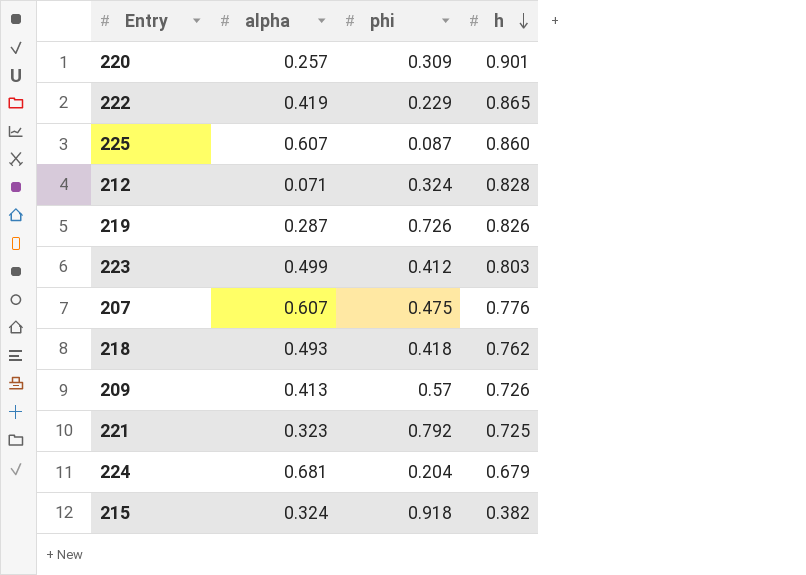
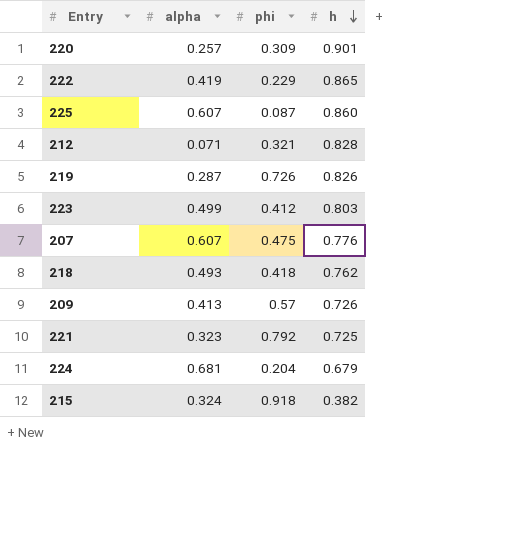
212 | phi: 0.324 -> 0.321

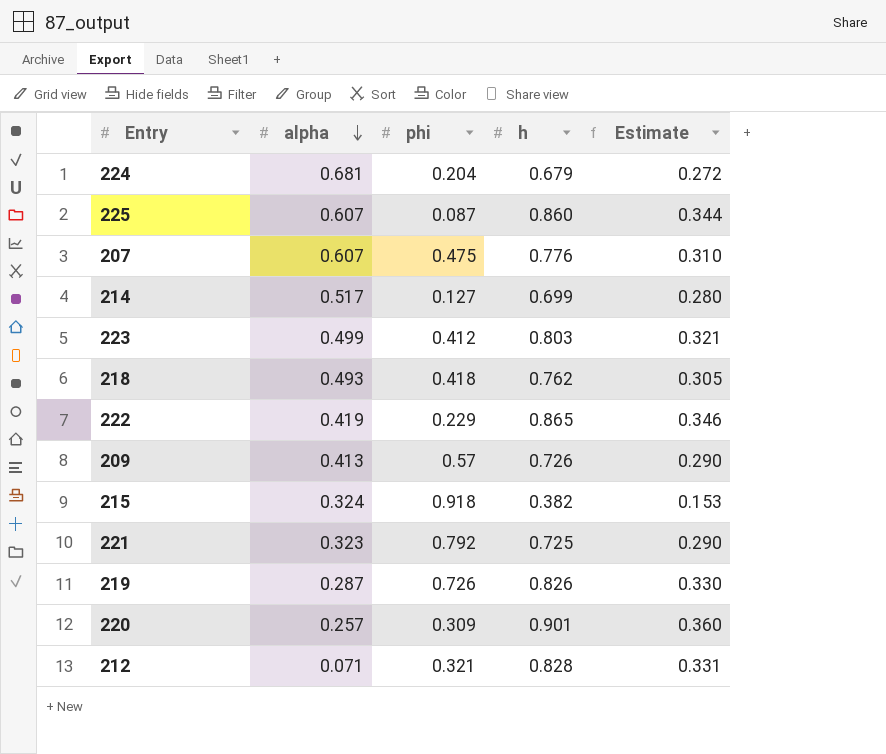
row order: h descending -> alpha descending
column Estimate | formula: none -> [h] * 0.4
row 214: none -> 0.517 | 0.127 | 0.699 | 0.280

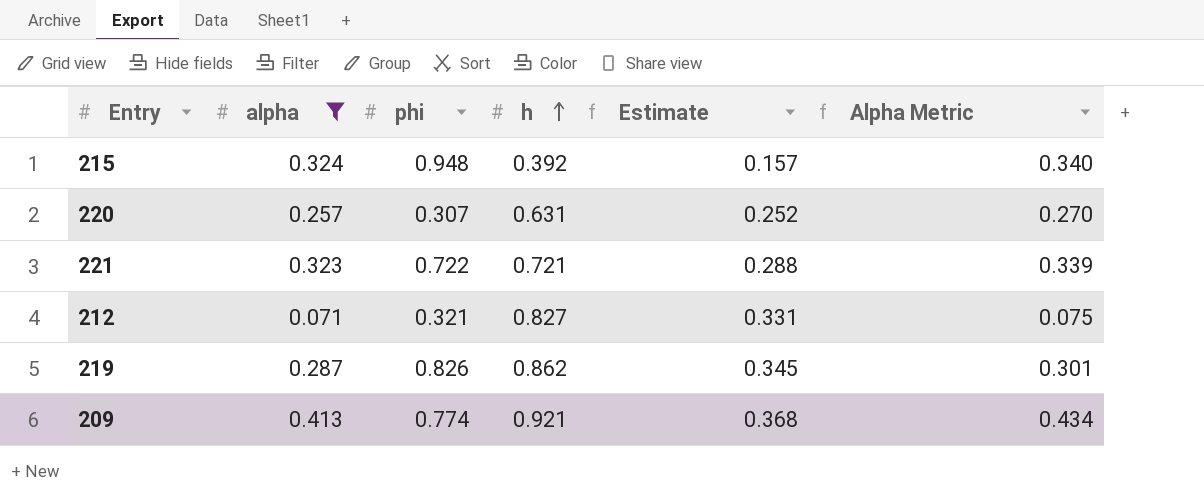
filter: none -> alpha <= 0.413
row order: alpha descending -> h ascending
column Alpha Metric | formula: none -> [alpha] * 1.05
215 | phi: 0.918 -> 0.948
215 | h: 0.382 -> 0.392
215 | Estimate: 0.153 -> 0.157
220 | phi: 0.309 -> 0.307
220 | h: 0.901 -> 0.631
220 | Estimate: 0.360 -> 0.252
221 | phi: 0.792 -> 0.722
221 | h: 0.725 -> 0.721
221 | Estimate: 0.290 -> 0.288
212 | h: 0.828 -> 0.827
219 | phi: 0.726 -> 0.826
219 | h: 0.826 -> 0.862
219 | Estimate: 0.330 -> 0.345
209 | phi: 0.57 -> 0.774
209 | h: 0.726 -> 0.921
209 | Estimate: 0.290 -> 0.368

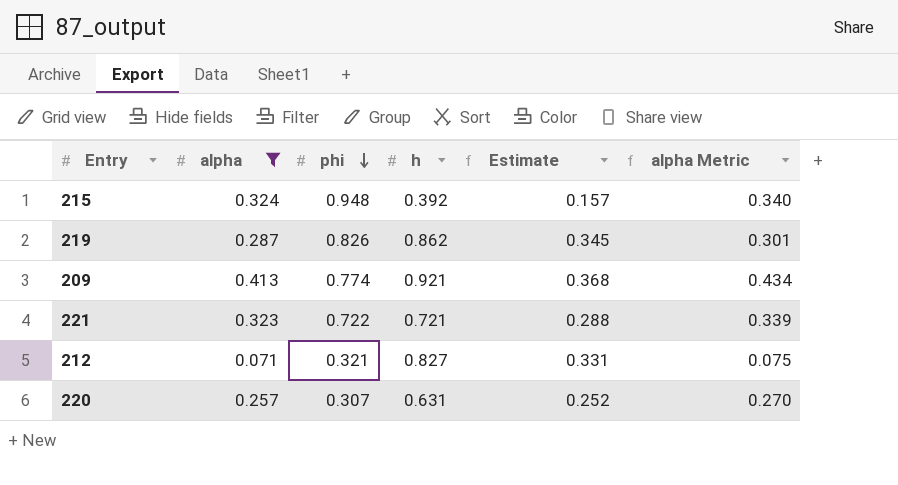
row order: h ascending -> phi descending
column name: Alpha Metric -> alpha Metric

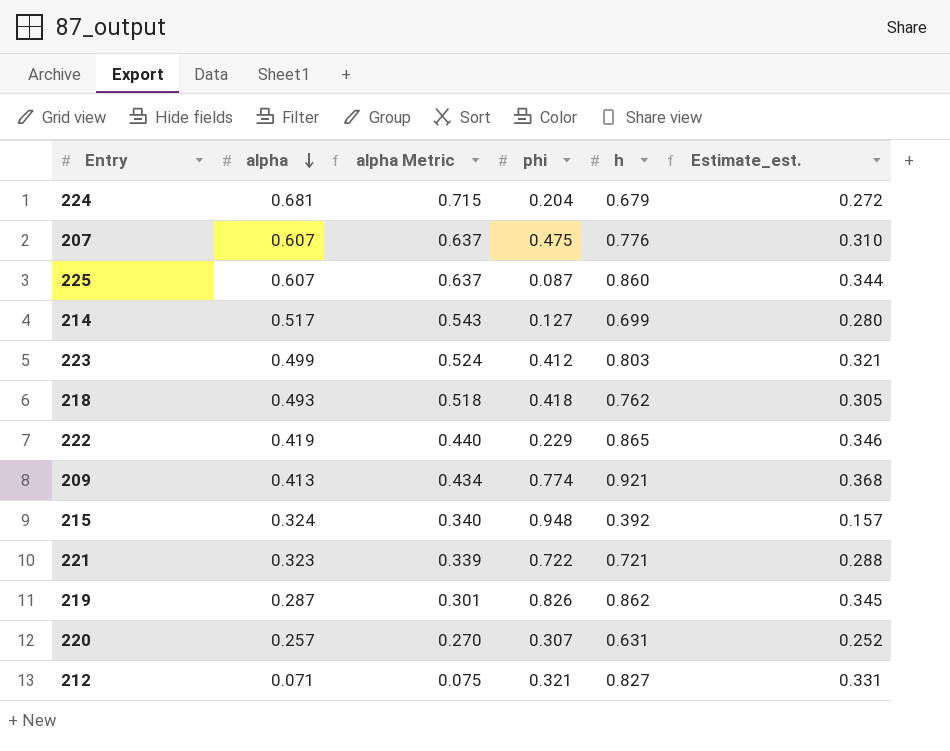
filter: alpha <= 0.413 -> none
row order: phi descending -> alpha descending
column alpha Metric | position: 6 -> 3
column name: Estimate -> Estimate_est.

